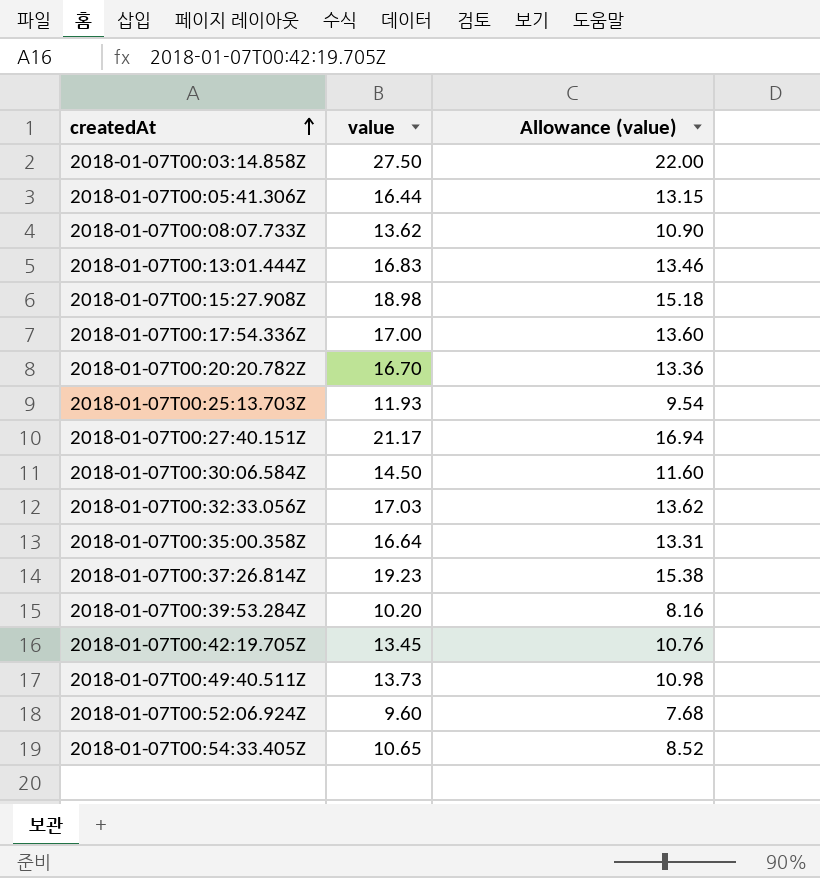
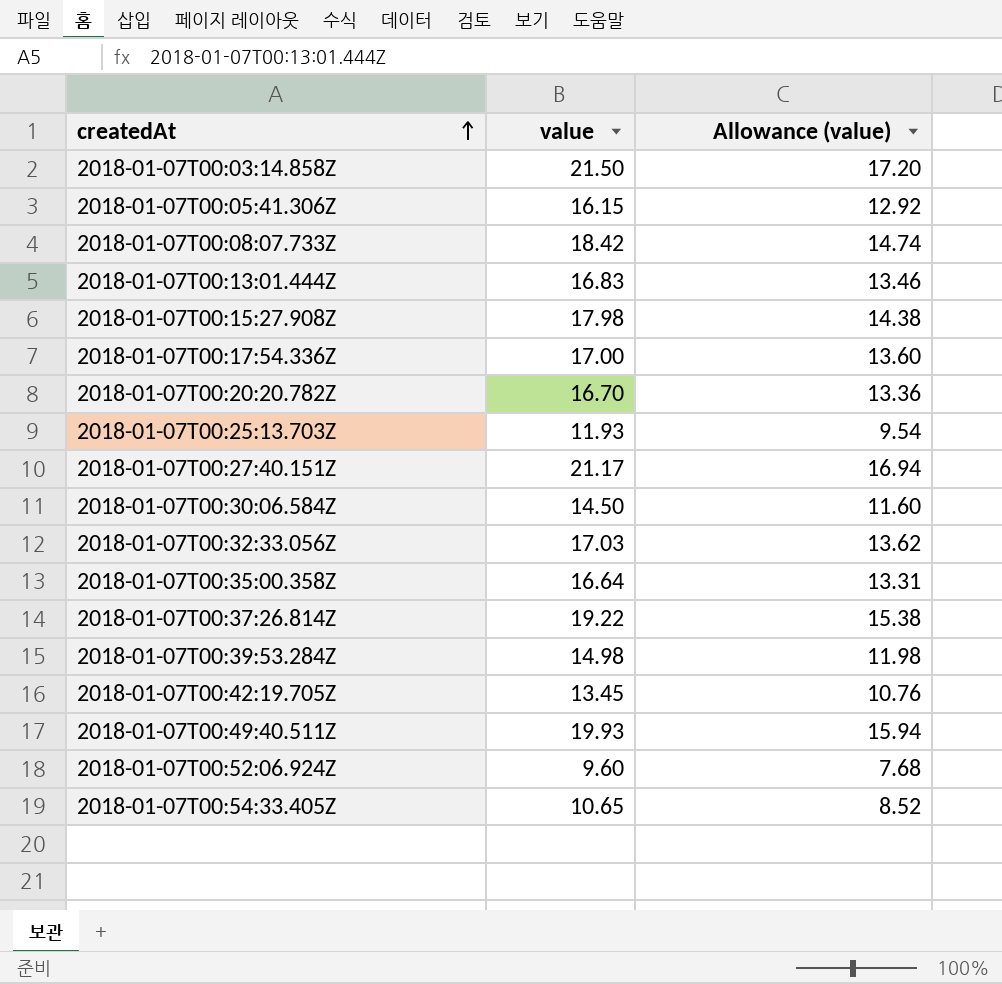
2018-01-07T00:03:14.858Z | value: 27.50 -> 21.50
2018-01-07T00:03:14.858Z | Allowance (value): 22.00 -> 17.20
2018-01-07T00:05:41.306Z | value: 16.44 -> 16.15
2018-01-07T00:05:41.306Z | Allowance (value): 13.15 -> 12.92
2018-01-07T00:08:07.733Z | value: 13.62 -> 18.42
2018-01-07T00:08:07.733Z | Allowance (value): 10.90 -> 14.74
2018-01-07T00:15:27.908Z | value: 18.98 -> 17.98
2018-01-07T00:15:27.908Z | Allowance (value): 15.18 -> 14.38
2018-01-07T00:37:26.814Z | value: 19.23 -> 19.22
2018-01-07T00:39:53.284Z | value: 10.20 -> 14.98
2018-01-07T00:39:53.284Z | Allowance (value): 8.16 -> 11.98
2018-01-07T00:49:40.511Z | value: 13.73 -> 19.93
2018-01-07T00:49:40.511Z | Allowance (value): 10.98 -> 15.94

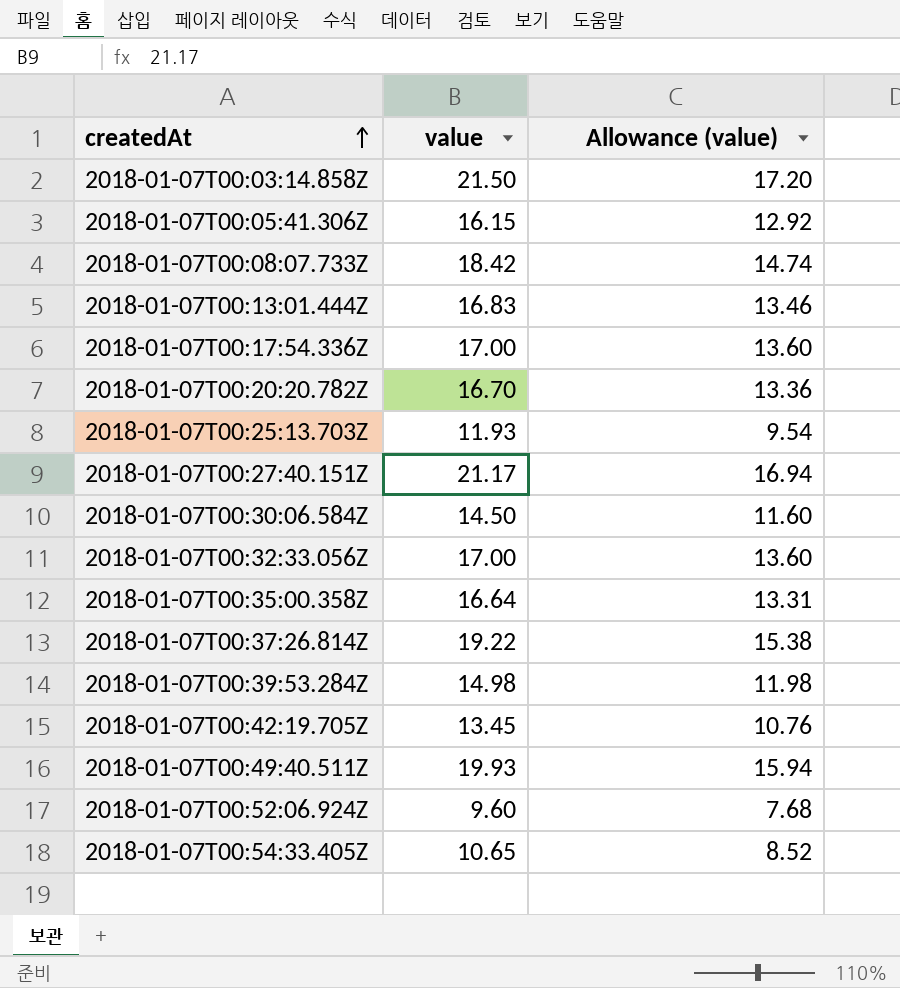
row 2018-01-07T00:15:27.908Z: 17.98 | 14.38 -> none
2018-01-07T00:32:33.056Z | value: 17.03 -> 17.00
2018-01-07T00:32:33.056Z | Allowance (value): 13.62 -> 13.60

